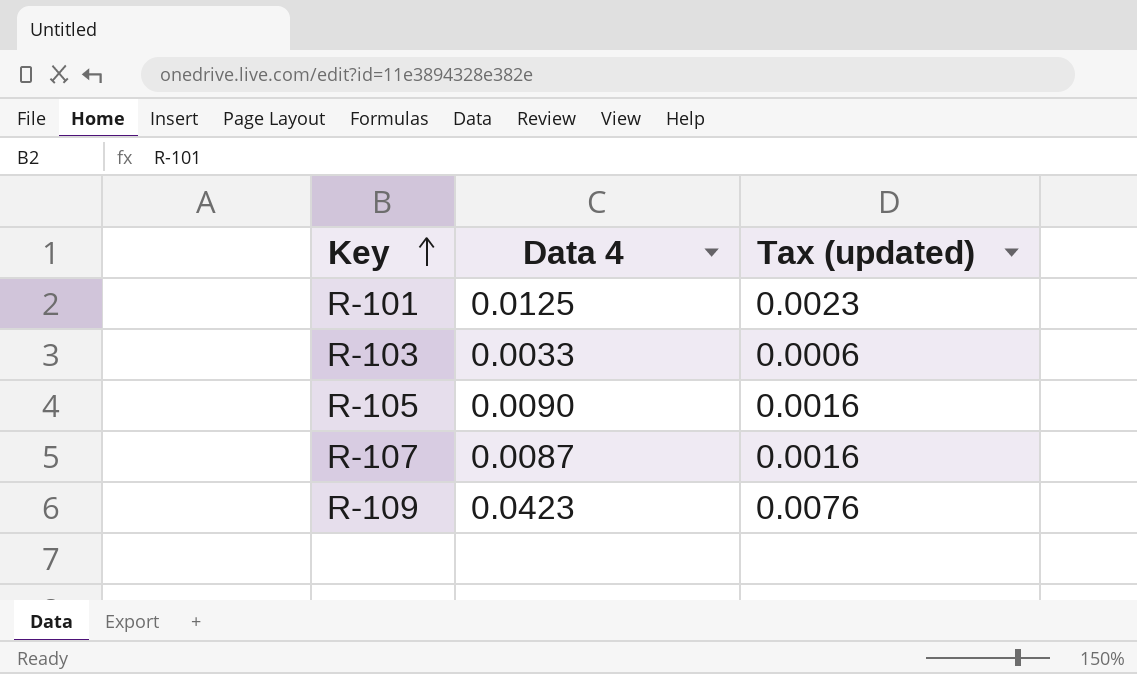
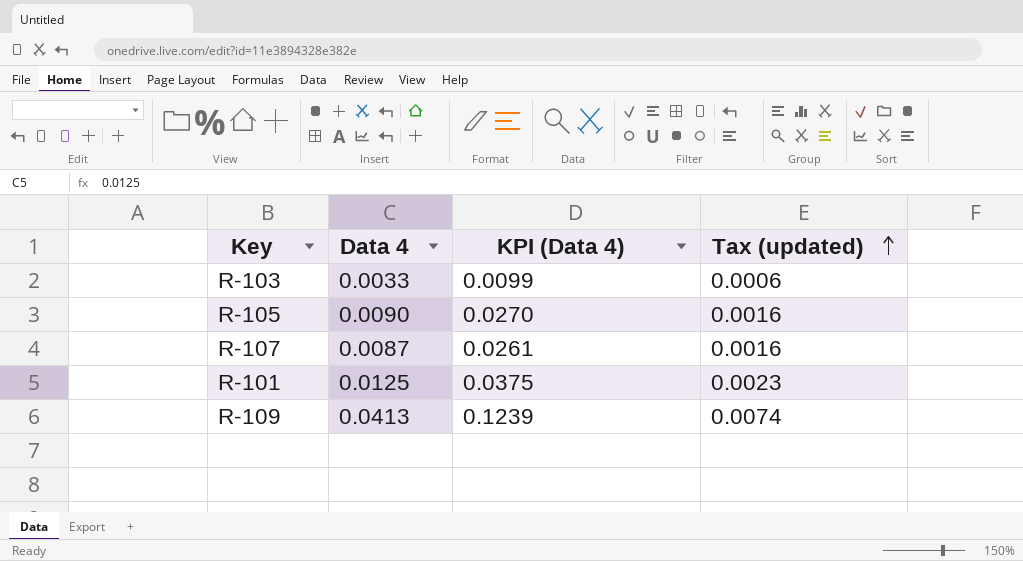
row order: Key ascending -> Tax (updated) ascending
column KPI (Data 4) | formula: none -> [Data 4] * 3
R-109 | Data 4: 0.0423 -> 0.0413
R-109 | Tax (updated): 0.0076 -> 0.0074

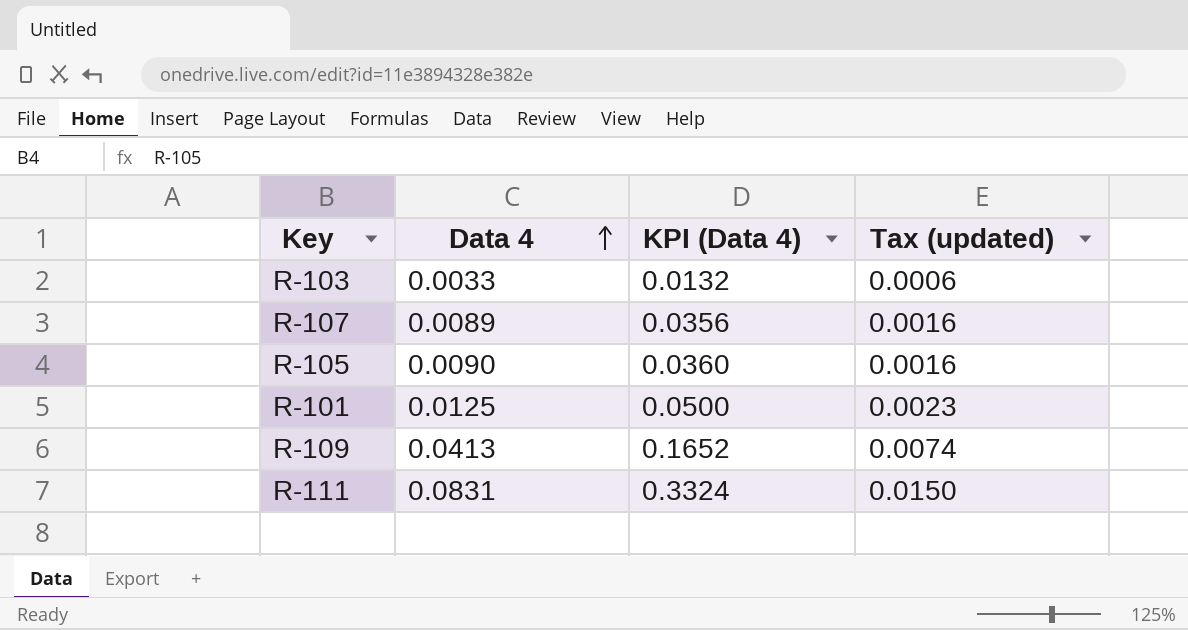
row order: Tax (updated) ascending -> Data 4 ascending
column KPI (Data 4) | formula: [Data 4] * 3 -> [Data 4] * 4
R-107 | Data 4: 0.0087 -> 0.0089
row R-111: none -> 0.0831 | 0.3324 | 0.0150

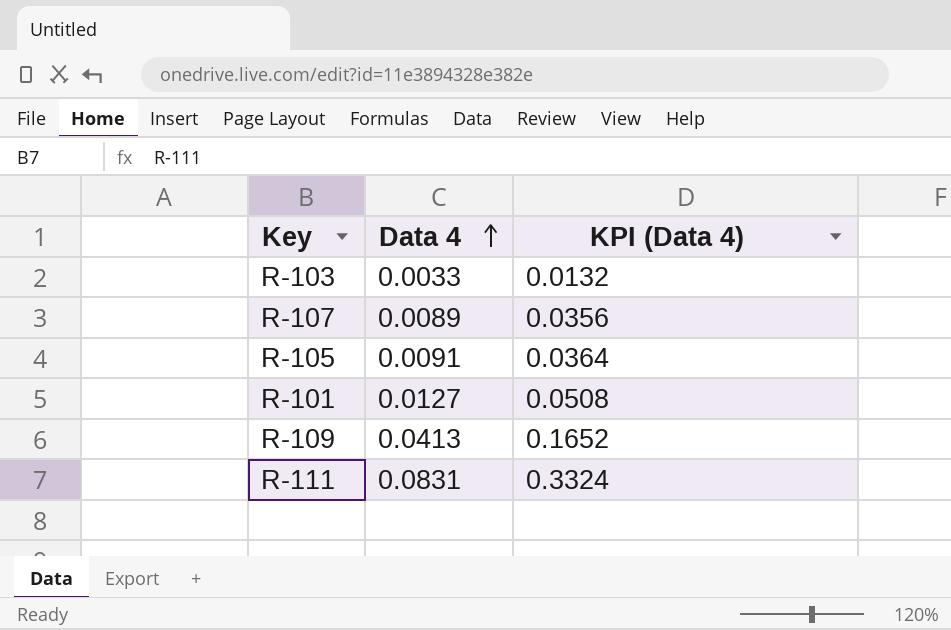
column Tax (updated) | formula: [Data 4] * 0.18 -> none
R-105 | Data 4: 0.0090 -> 0.0091
R-105 | KPI (Data 4): 0.0360 -> 0.0364
R-101 | Data 4: 0.0125 -> 0.0127
R-101 | KPI (Data 4): 0.0500 -> 0.0508

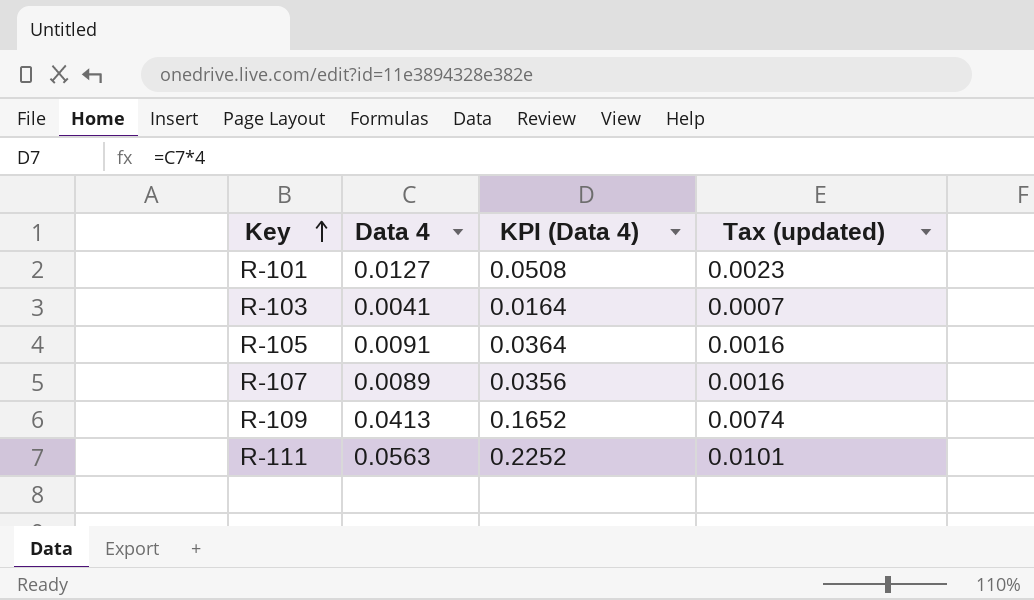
row order: Data 4 ascending -> Key ascending
column Tax (updated) | formula: none -> [Data 4] * 0.18
R-103 | Data 4: 0.0033 -> 0.0041
R-103 | KPI (Data 4): 0.0132 -> 0.0164
R-111 | Data 4: 0.0831 -> 0.0563
R-111 | KPI (Data 4): 0.3324 -> 0.2252

